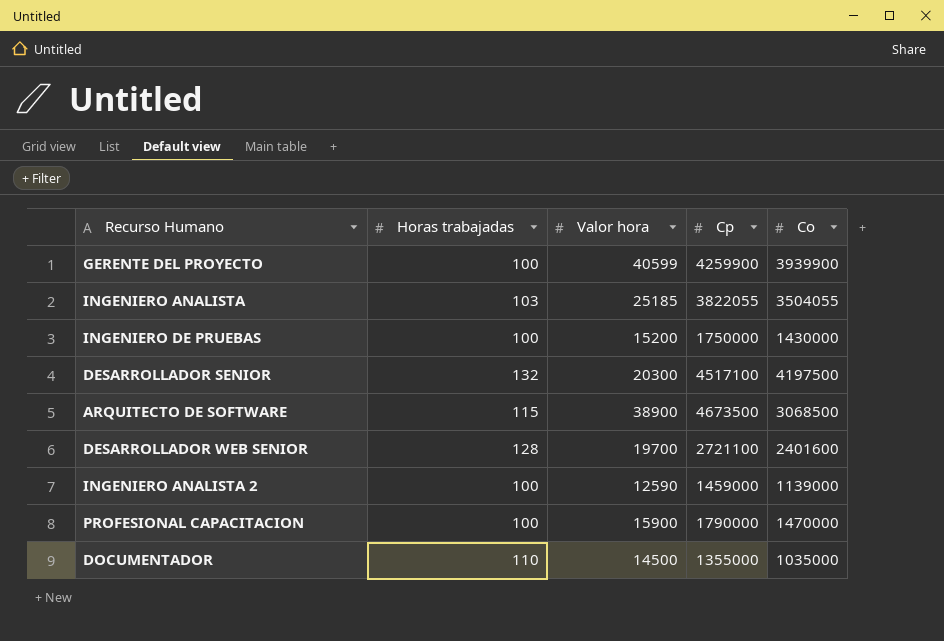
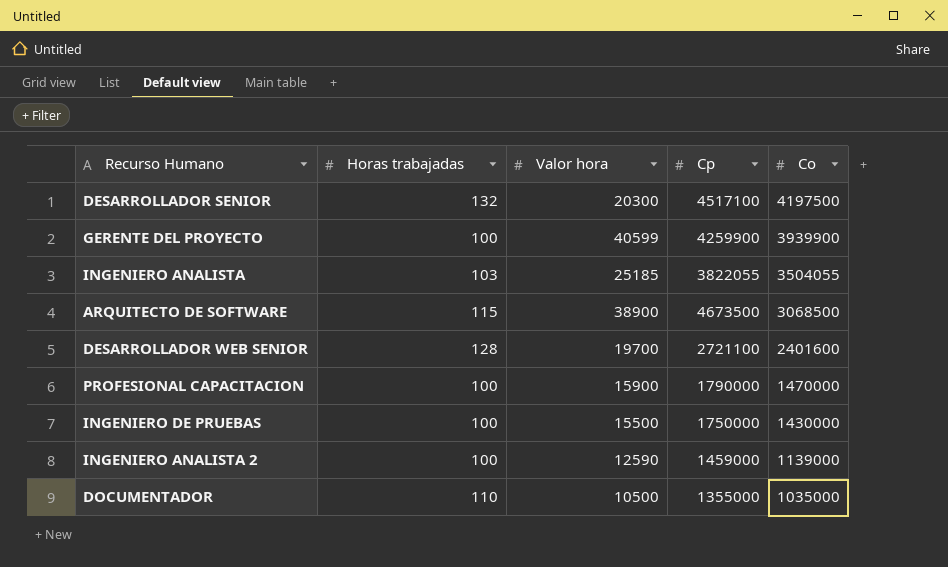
row order: none -> Co descending
INGENIERO DE PRUEBAS | Valor hora: 15200 -> 15500
DOCUMENTADOR | Valor hora: 14500 -> 10500

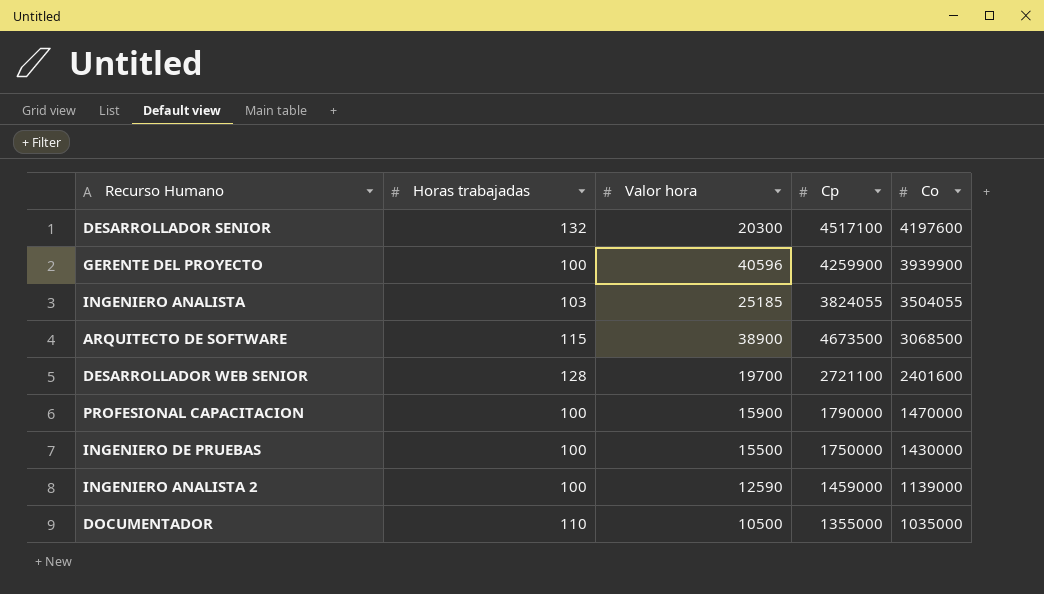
DESARROLLADOR SENIOR | Co: 4197500 -> 4197600
GERENTE DEL PROYECTO | Valor hora: 40599 -> 40596
INGENIERO ANALISTA | Cp: 3822055 -> 3824055

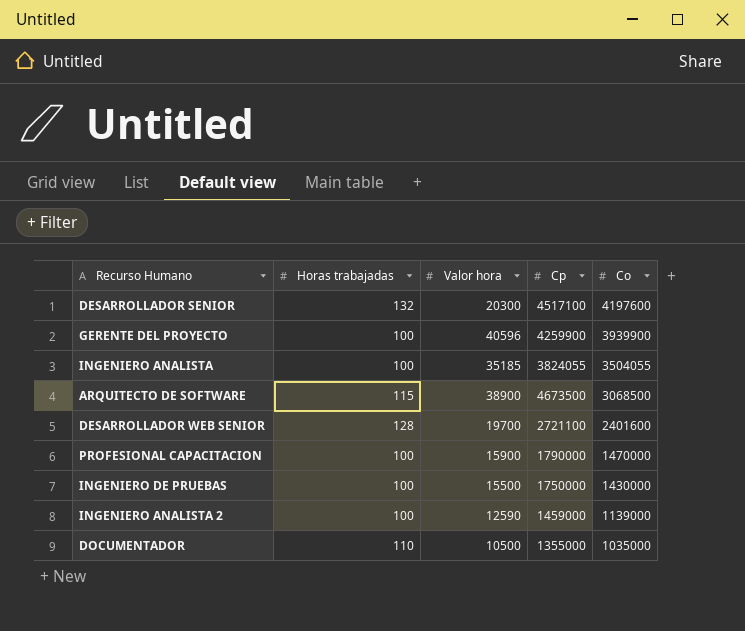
INGENIERO ANALISTA | Horas trabajadas: 103 -> 100
INGENIERO ANALISTA | Valor hora: 25185 -> 35185

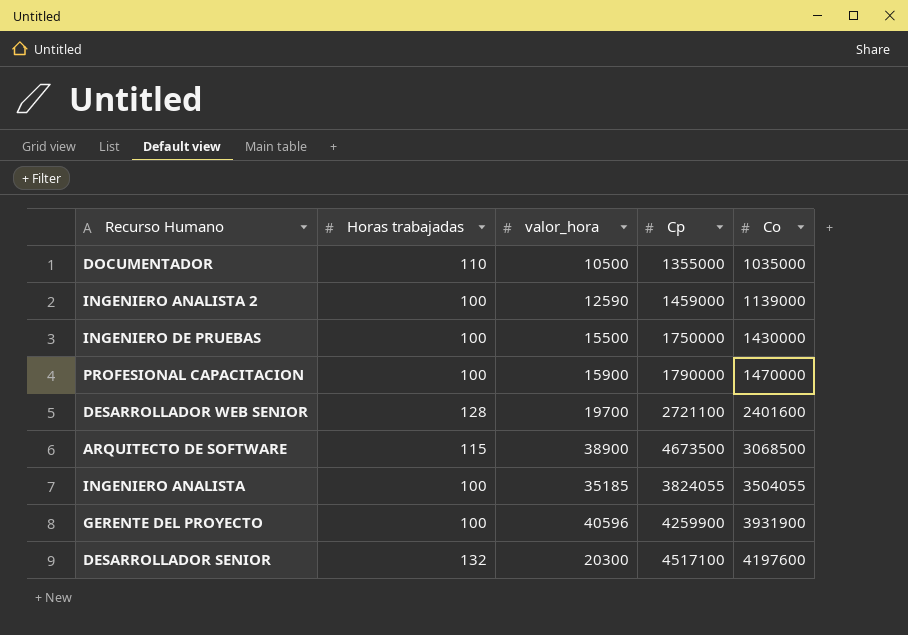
row order: Co descending -> Co ascending
column name: Valor hora -> valor_hora
GERENTE DEL PROYECTO | Co: 3939900 -> 3931900

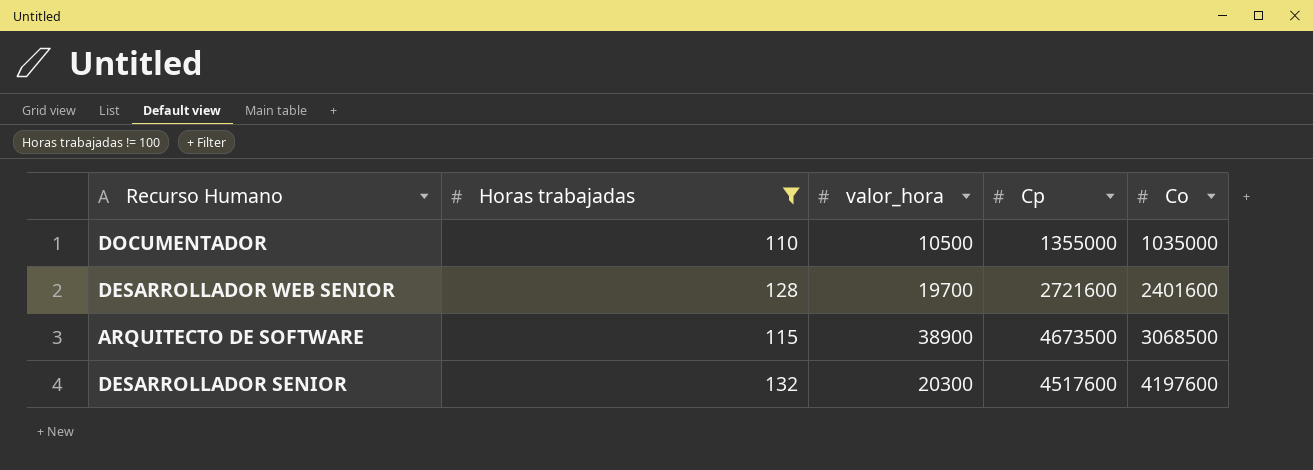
filter: none -> Horas trabajadas != 100
DESARROLLADOR WEB SENIOR | Cp: 2721100 -> 2721600
DESARROLLADOR SENIOR | Cp: 4517100 -> 4517600

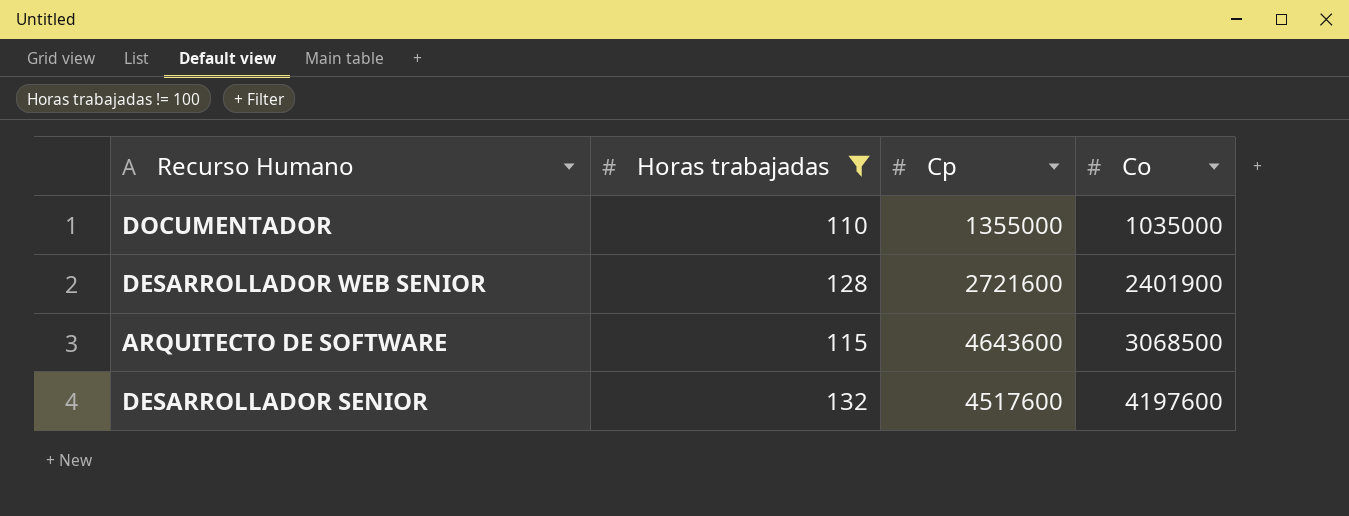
column valor_hora | position: 3 -> none
DESARROLLADOR WEB SENIOR | Co: 2401600 -> 2401900
ARQUITECTO DE SOFTWARE | Cp: 4673500 -> 4643600

